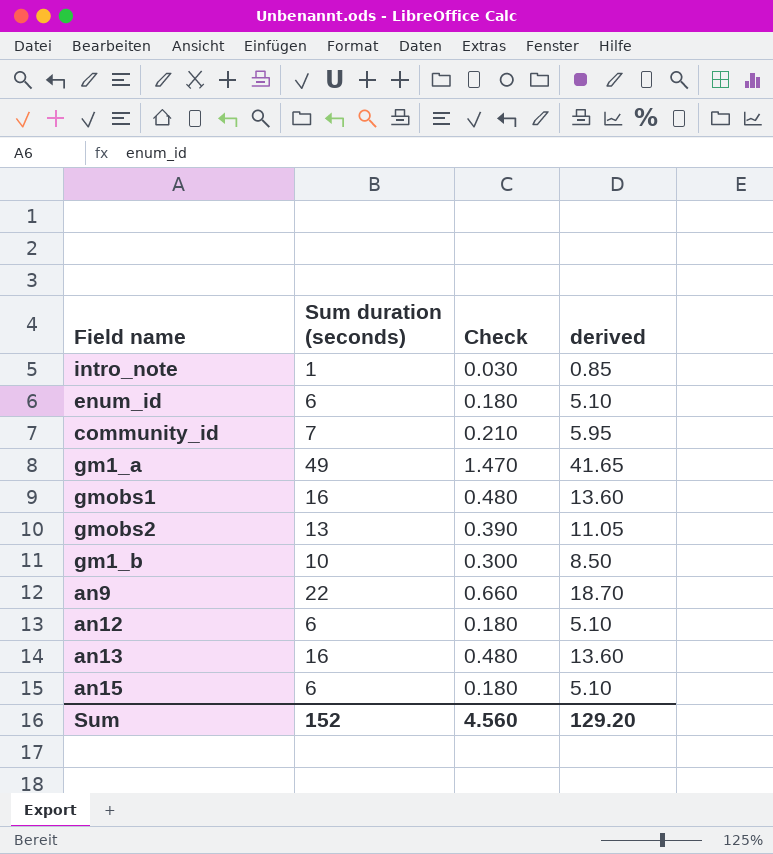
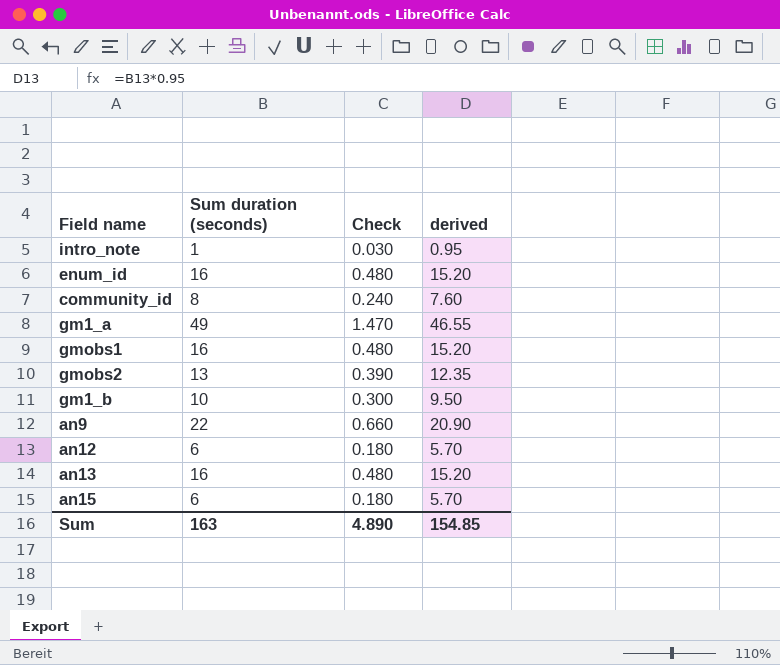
column derived | formula: [Sum duration (seconds)] * 0.85 -> [Sum duration (seconds)] * 0.95
enum_id | Sum duration (seconds): 6 -> 16
enum_id | Check: 0.180 -> 0.480
community_id | Sum duration (seconds): 7 -> 8
community_id | Check: 0.210 -> 0.240
Sum | Sum duration (seconds): 152 -> 163
Sum | Check: 4.560 -> 4.890
Sum | derived: 129.20 -> 154.85

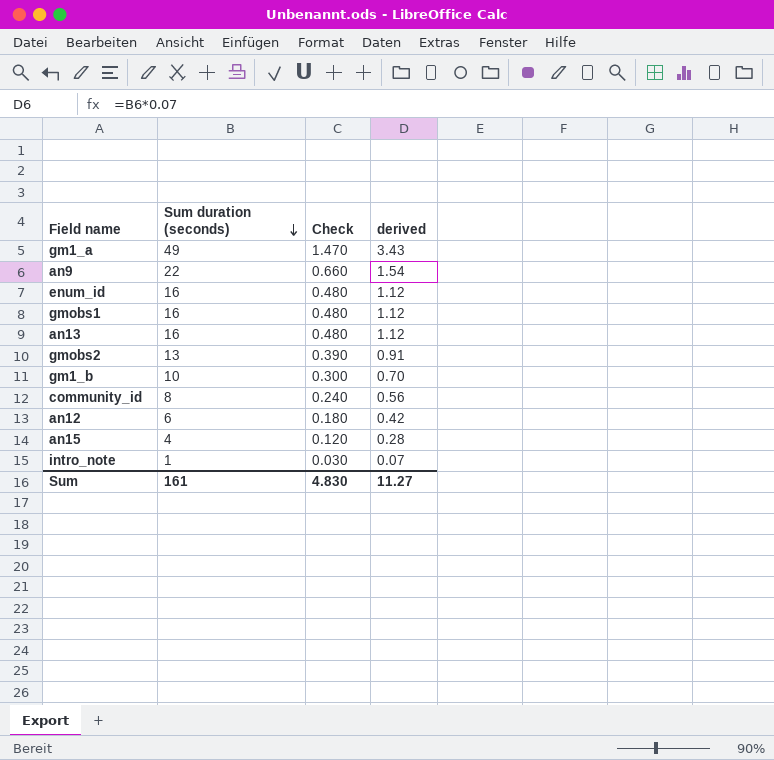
row order: none -> Sum duration (seconds) descending
column derived | formula: [Sum duration (seconds)] * 0.95 -> [Sum duration (seconds)] * 0.07
an15 | Sum duration (seconds): 6 -> 4
an15 | Check: 0.180 -> 0.120
Sum | Sum duration (seconds): 163 -> 161
Sum | Check: 4.890 -> 4.830
Sum | derived: 154.85 -> 11.27

